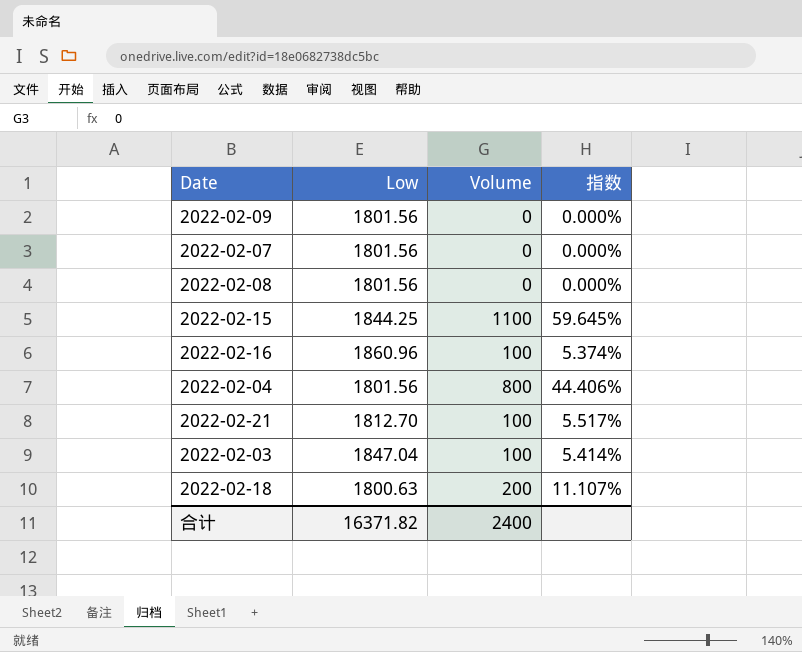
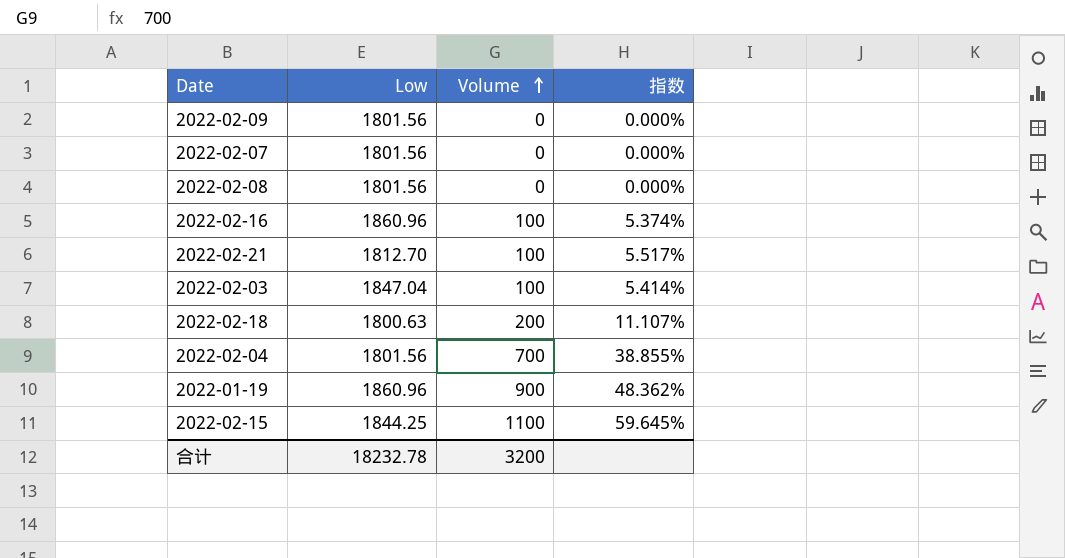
row order: none -> Volume ascending
2022-02-04 | Volume: 800 -> 700
2022-02-04 | 指数: 44.406% -> 38.855%
row 2022-01-19: none -> 1860.96 | 900 | 48.362%
合计 | Low: 16371.82 -> 18232.78
合计 | Volume: 2400 -> 3200

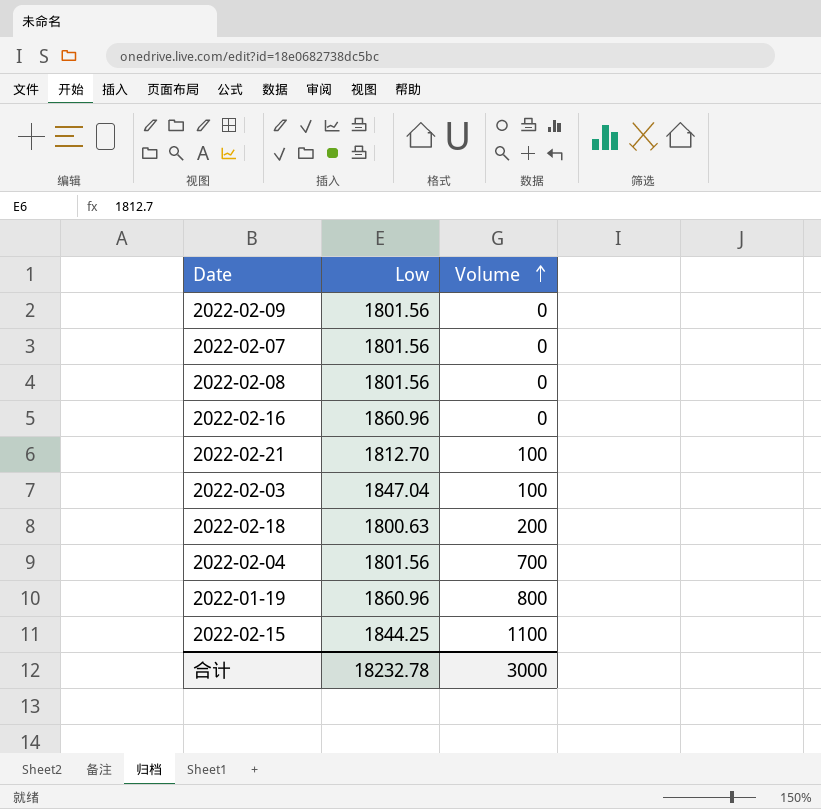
column 指数 | formula: [Volume] / [Low] -> none
2022-02-16 | Volume: 100 -> 0
2022-01-19 | Volume: 900 -> 800
合计 | Volume: 3200 -> 3000

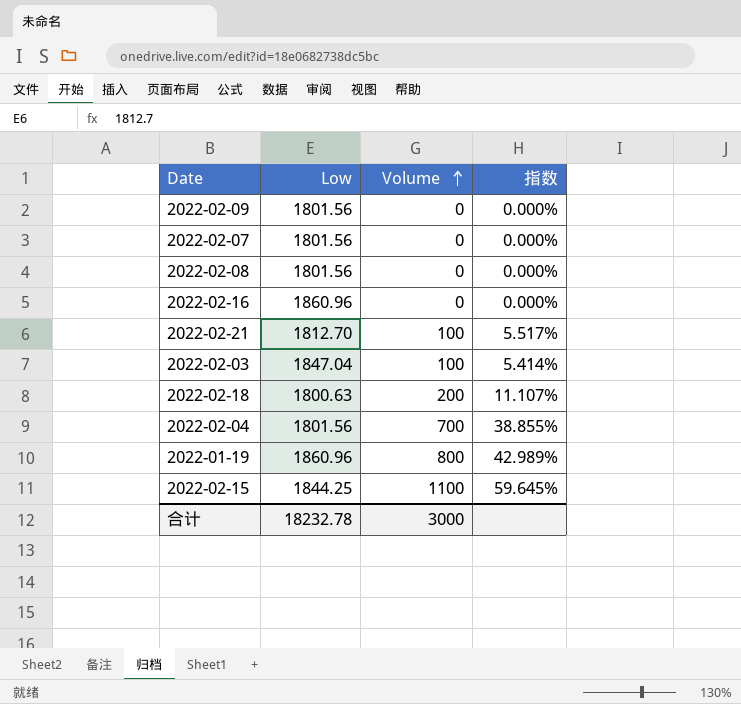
column 指数 | formula: none -> [Volume] / [Low]

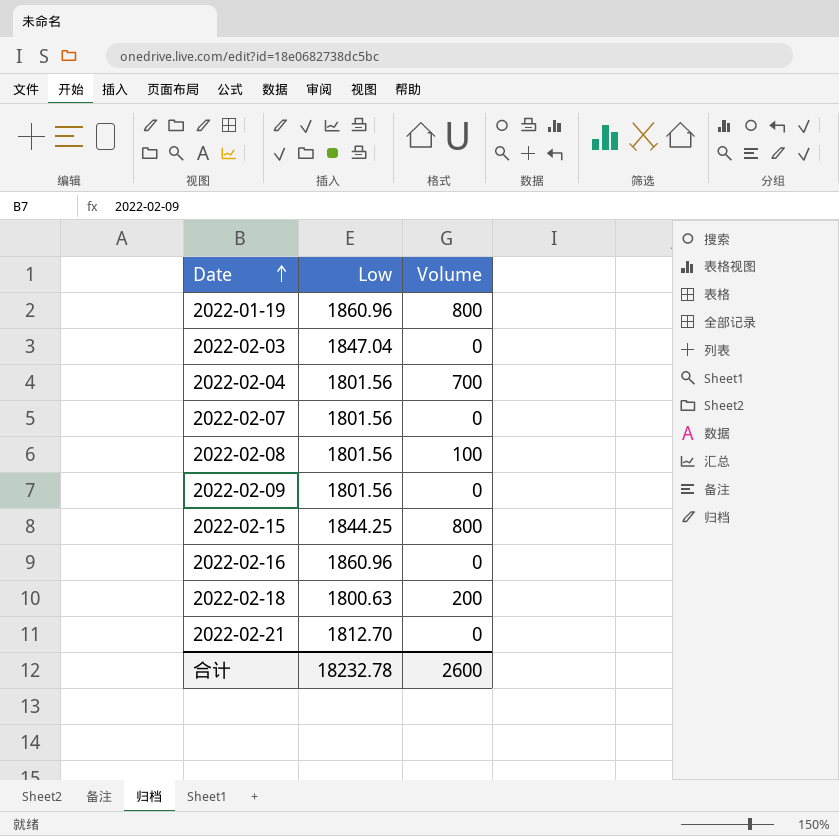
row order: Volume ascending -> Date ascending
column 指数 | formula: [Volume] / [Low] -> none
2022-02-03 | Volume: 100 -> 0
2022-02-08 | Volume: 0 -> 100
2022-02-15 | Volume: 1100 -> 800
2022-02-21 | Volume: 100 -> 0
合计 | Volume: 3000 -> 2600

